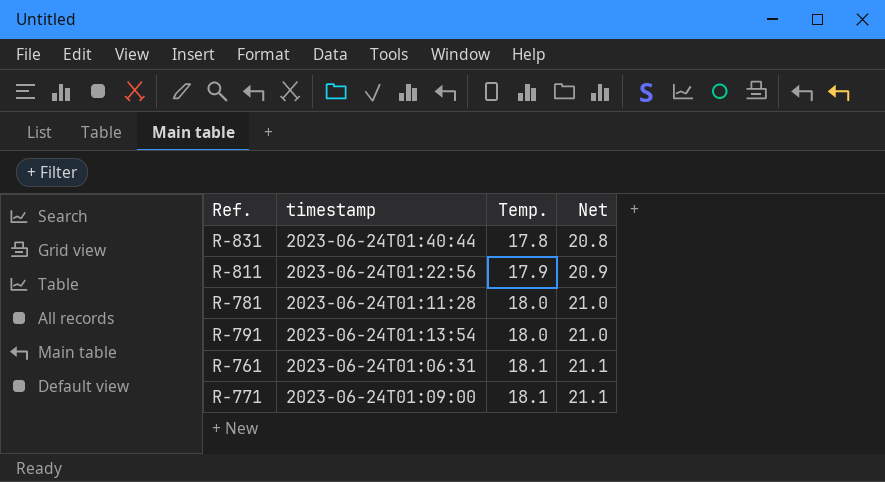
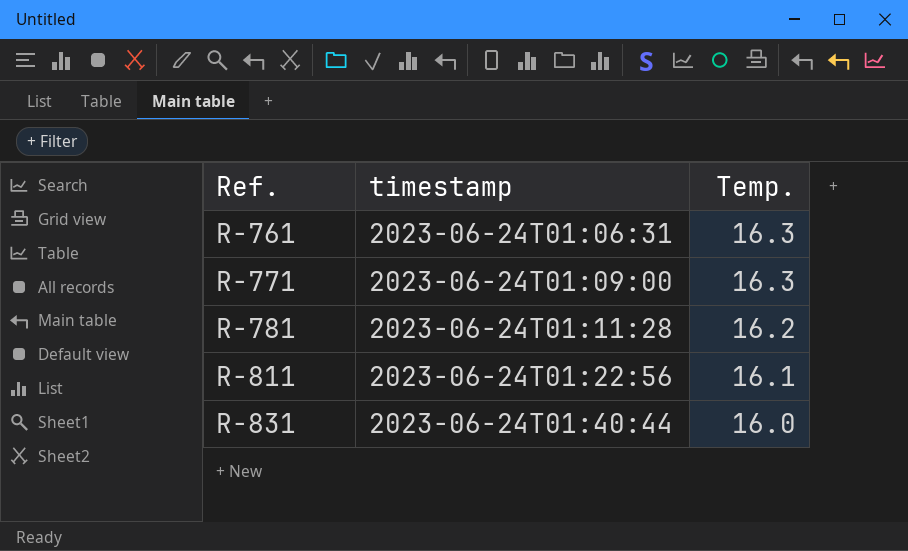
row order: Temp. ascending -> Ref. ascending
column Net | formula: [Temp.] + 3 -> none
row R-791: 2023-06-24T01:13:54 | 18.0 | 21.0 -> none
R-761 | Temp.: 18.1 -> 16.3
R-771 | Temp.: 18.1 -> 16.3
R-781 | Temp.: 18.0 -> 16.2
R-811 | Temp.: 17.9 -> 16.1
R-831 | Temp.: 17.8 -> 16.0

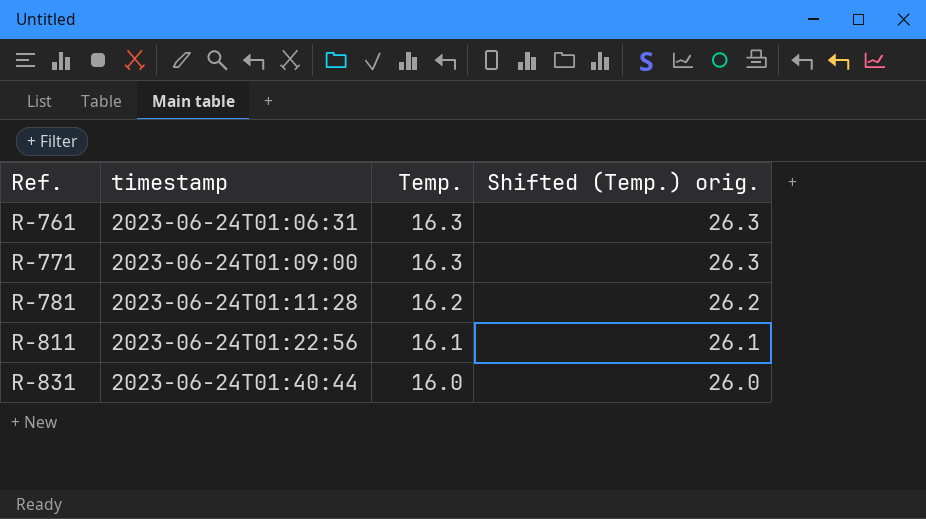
column Shifted (Temp.) orig. | formula: none -> [Temp.] + 10

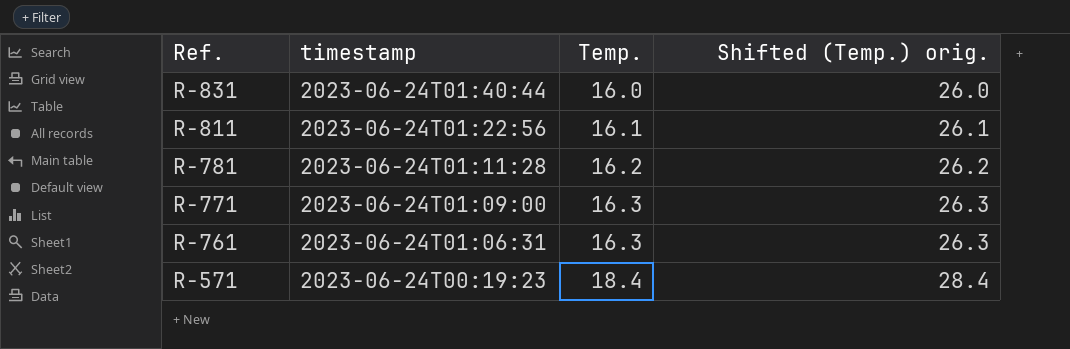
row order: Ref. ascending -> Ref. descending
row R-571: none -> 2023-06-24T00:19:23 | 18.4 | 28.4

